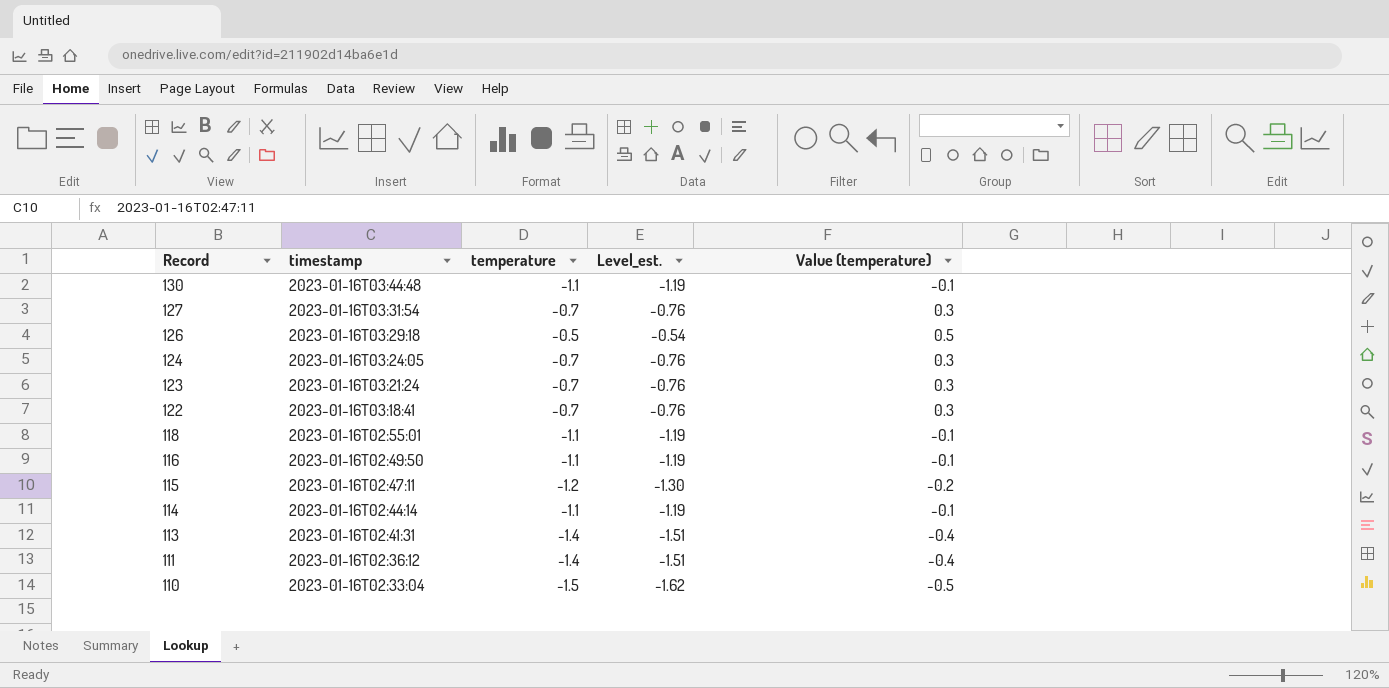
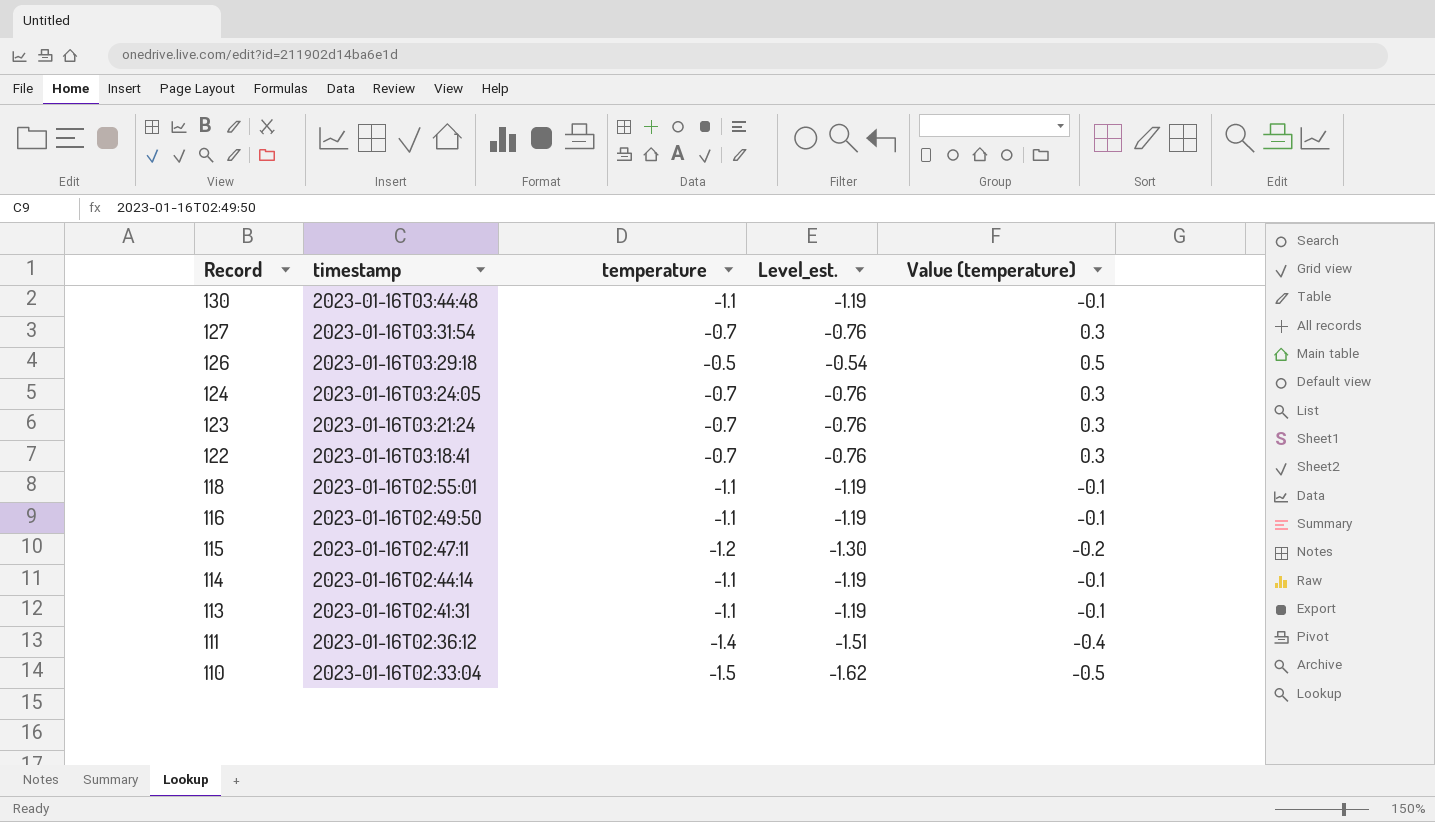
113 | temperature: -1.4 -> -1.1
113 | Level_est.: -1.51 -> -1.19
113 | Value (temperature): -0.4 -> -0.1

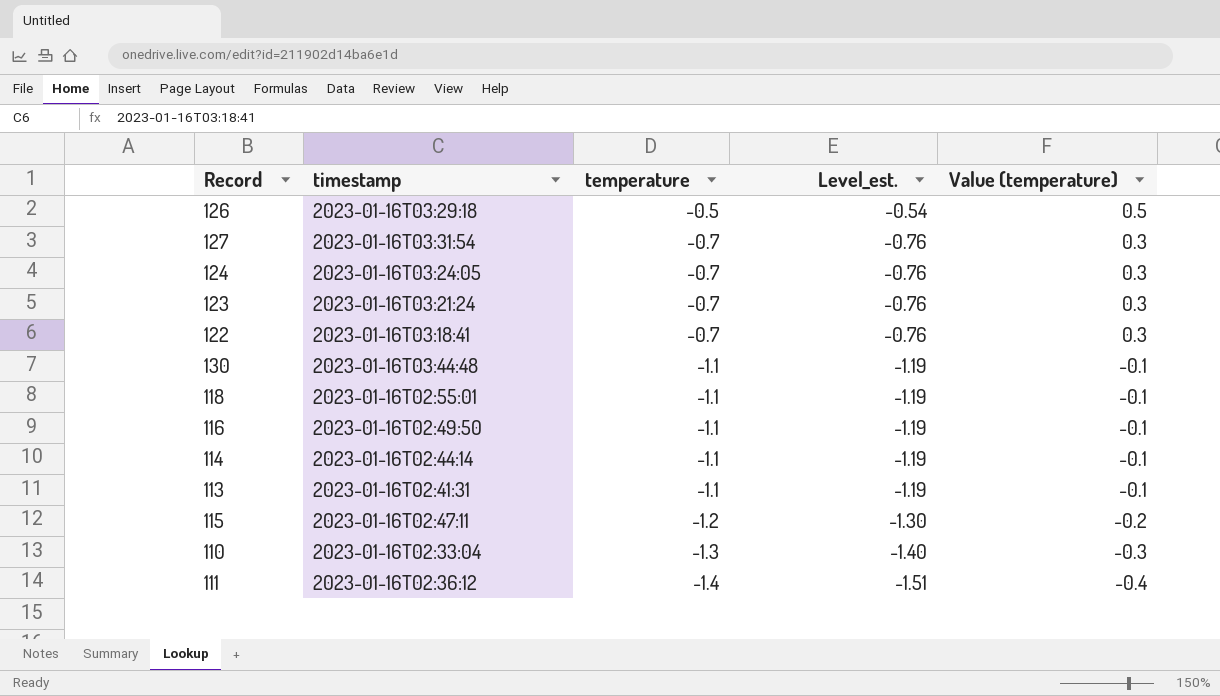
row order: Record descending -> temperature descending
110 | temperature: -1.5 -> -1.3
110 | Level_est.: -1.62 -> -1.40
110 | Value (temperature): -0.5 -> -0.3

